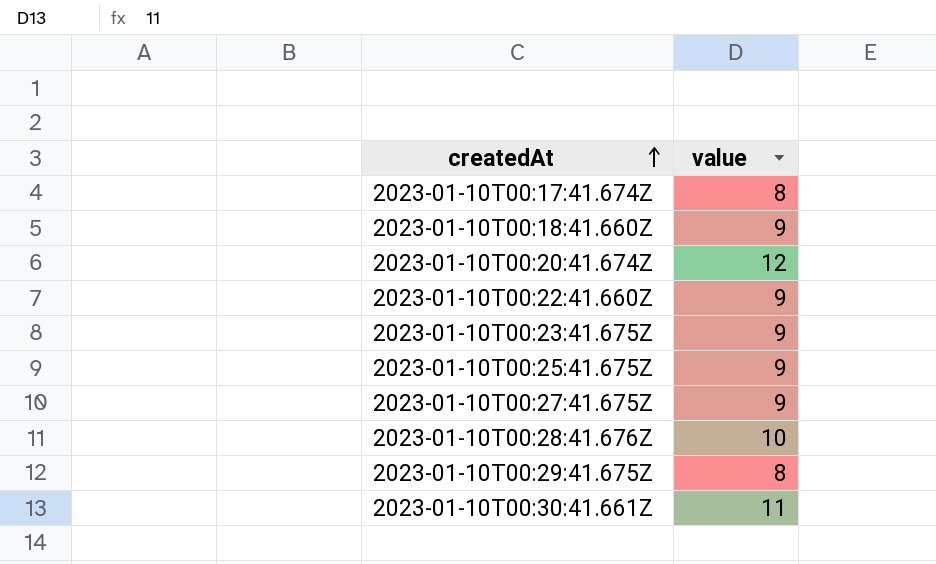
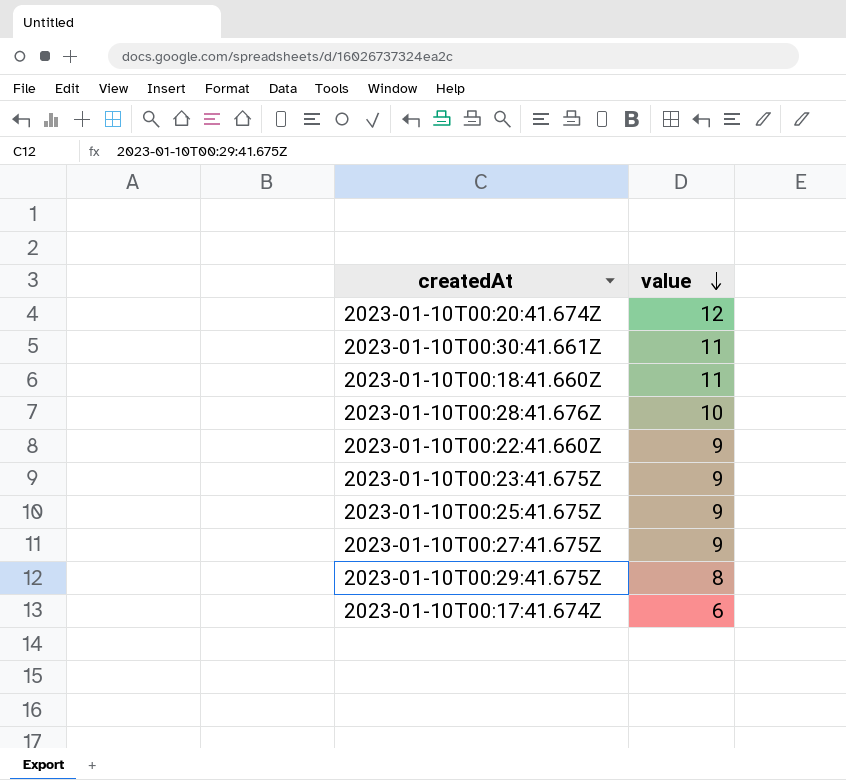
row order: createdAt ascending -> value descending
2023-01-10T00:18:41.660Z | value: 9 -> 11
2023-01-10T00:17:41.674Z | value: 8 -> 6

